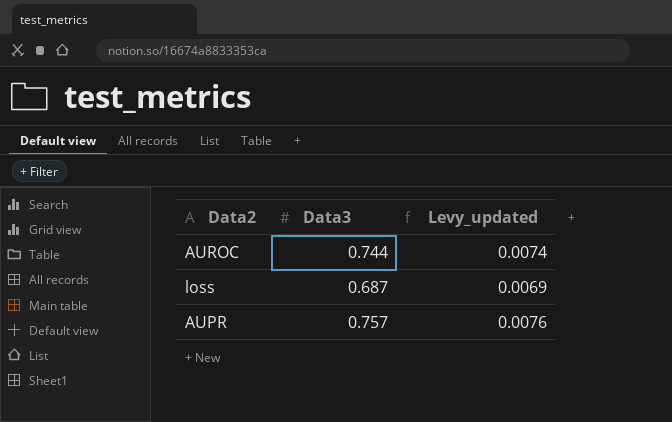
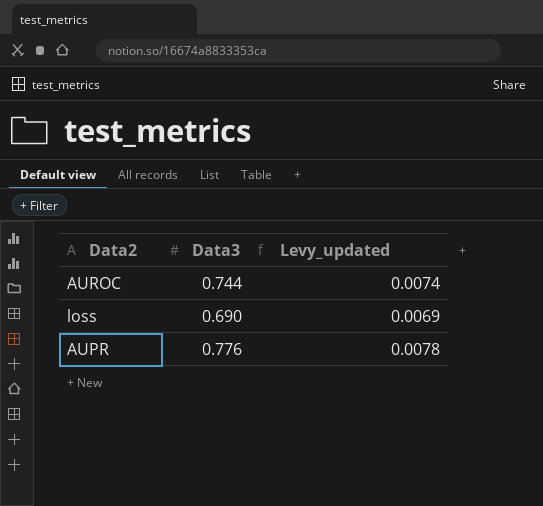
loss | Data3: 0.687 -> 0.690
AUPR | Data3: 0.757 -> 0.776
AUPR | Levy_updated: 0.0076 -> 0.0078

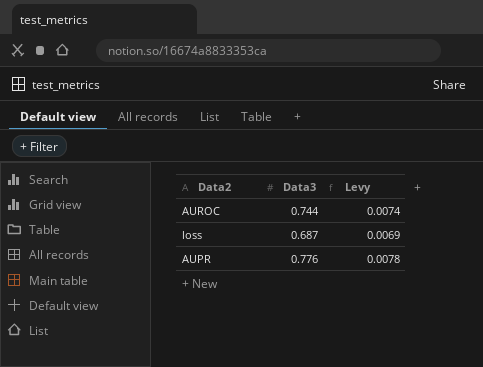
column name: Levy_updated -> Levy
loss | Data3: 0.690 -> 0.687

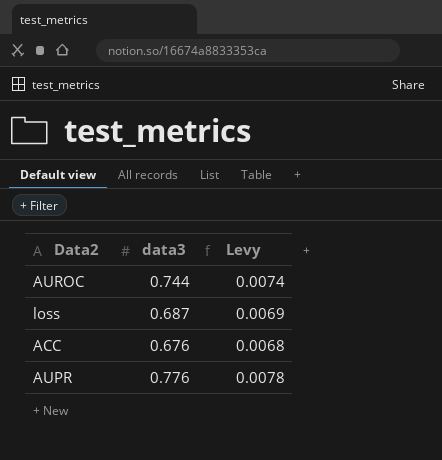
column name: Data3 -> data3
row ACC: none -> 0.676 | 0.0068

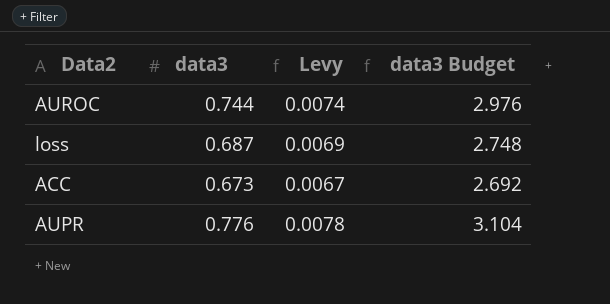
column data3 Budget | formula: none -> [data3] * 4
ACC | data3: 0.676 -> 0.673
ACC | Levy: 0.0068 -> 0.0067

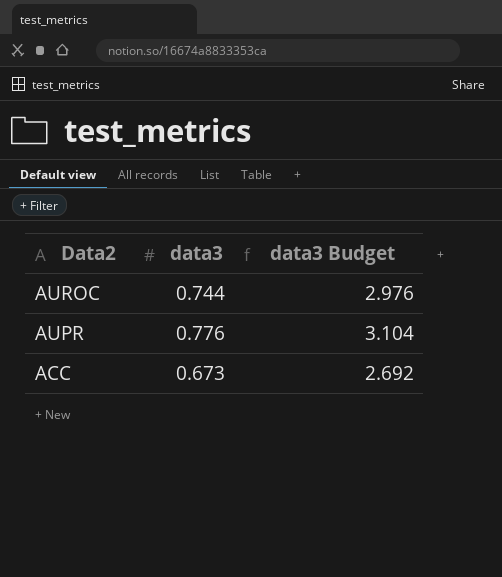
row order: none -> Data2 descending
column Levy | formula: [data3] * 0.01 -> none
row loss: 0.687 | 0.0069 | 2.748 -> none

